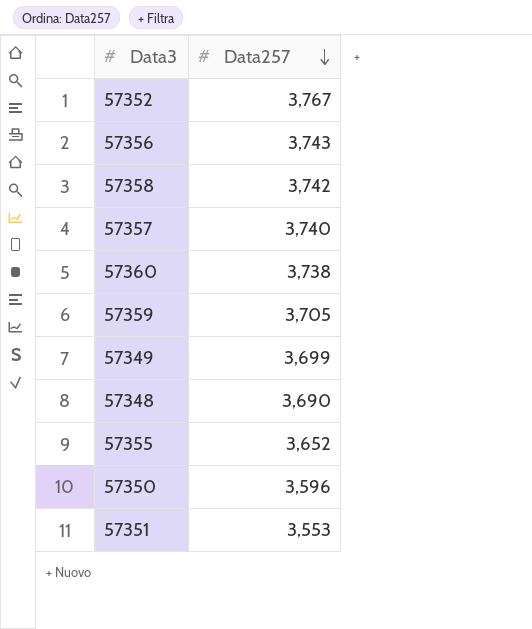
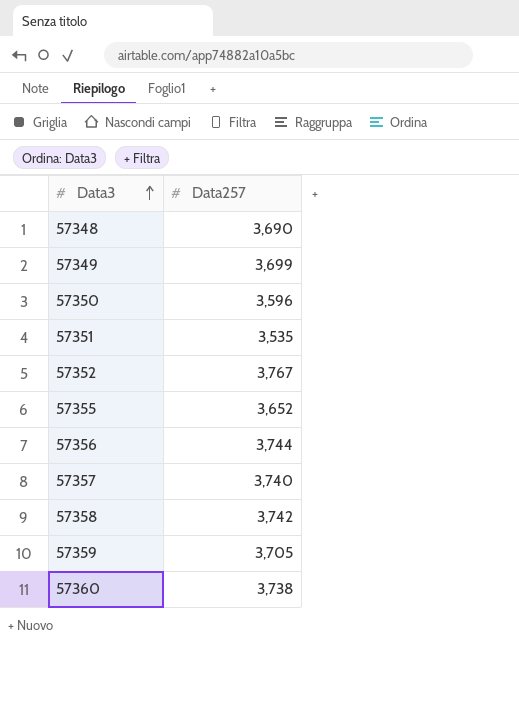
row order: Data257 descending -> Data3 ascending
57351 | Data257: 3,553 -> 3,535
57356 | Data257: 3,743 -> 3,744

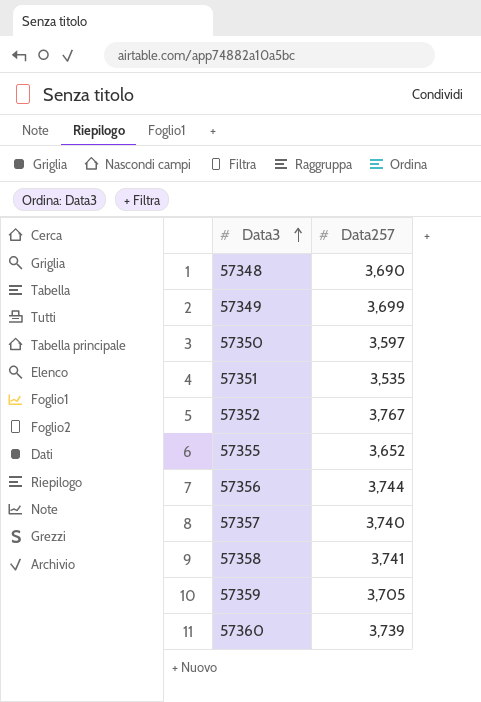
57350 | Data257: 3,596 -> 3,597
57358 | Data257: 3,742 -> 3,741
57360 | Data257: 3,738 -> 3,739

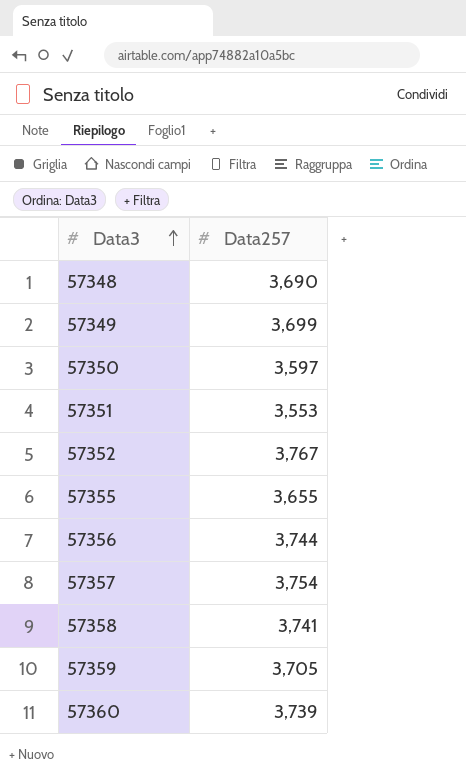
57351 | Data257: 3,535 -> 3,553
57355 | Data257: 3,652 -> 3,655
57357 | Data257: 3,740 -> 3,754

